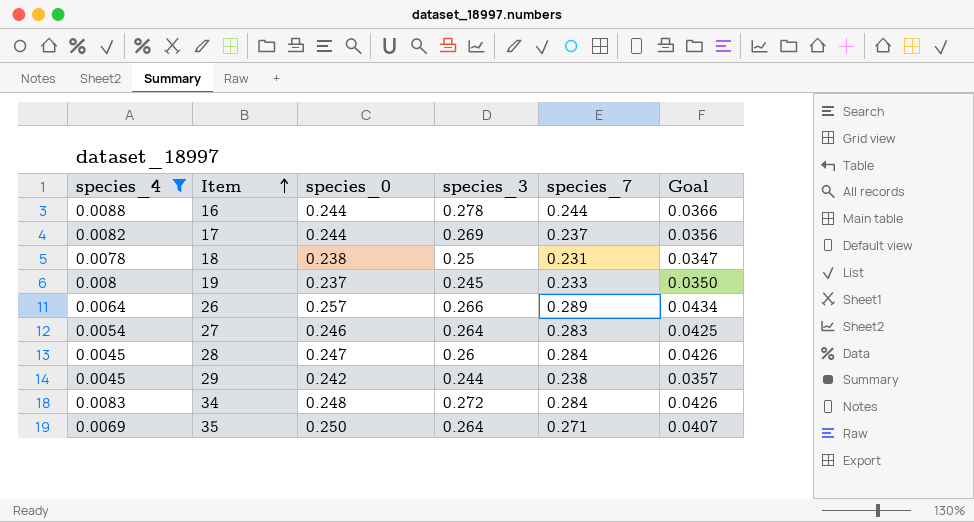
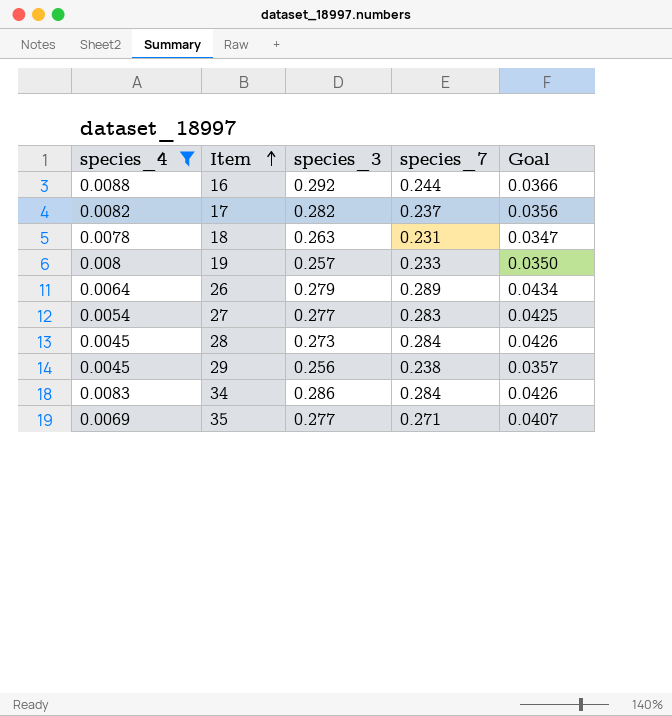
column species_0 | position: 3 -> none
16 | species_3: 0.278 -> 0.292
17 | species_3: 0.269 -> 0.282
18 | species_3: 0.25 -> 0.263
19 | species_3: 0.245 -> 0.257
26 | species_3: 0.266 -> 0.279
27 | species_3: 0.264 -> 0.277
28 | species_3: 0.26 -> 0.273
29 | species_3: 0.244 -> 0.256
34 | species_3: 0.272 -> 0.286
35 | species_3: 0.264 -> 0.277

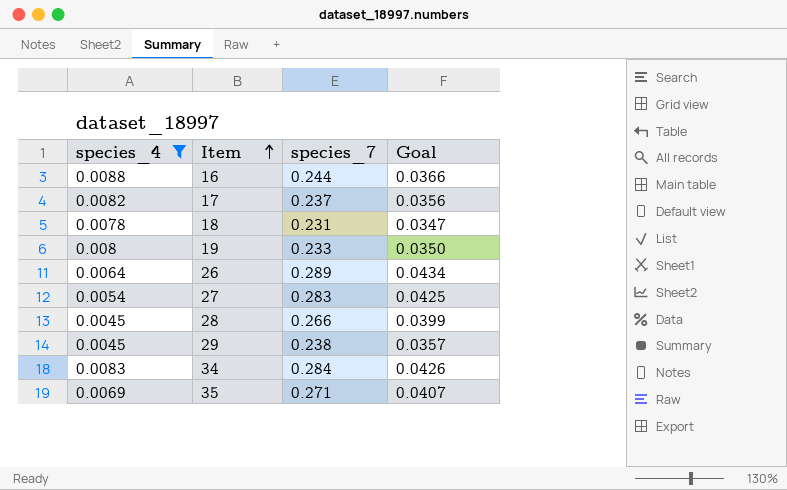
column species_3 | position: 3 -> none
28 | species_7: 0.284 -> 0.266
28 | Goal: 0.0426 -> 0.0399

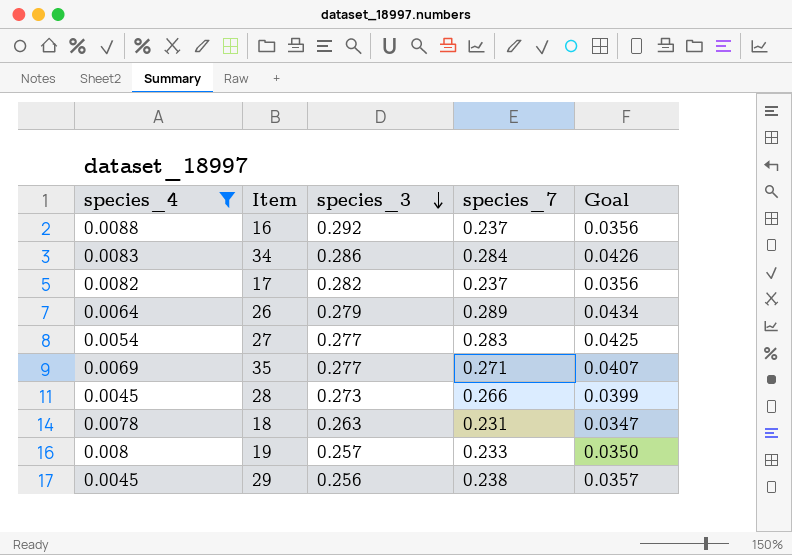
row order: Item ascending -> species_3 descending
column species_3 | position: none -> 3
16 | species_7: 0.244 -> 0.237
16 | Goal: 0.0366 -> 0.0356

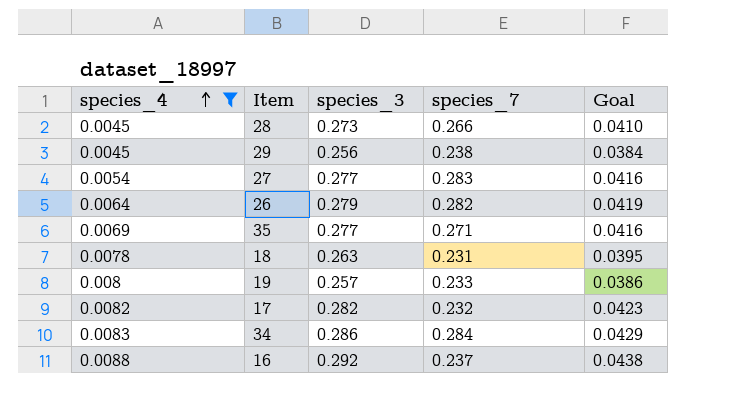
row order: species_3 descending -> species_4 ascending
column Goal | formula: [species_7] * 0.15 -> [species_3] * 0.15
26 | species_7: 0.289 -> 0.282
17 | species_7: 0.237 -> 0.232

